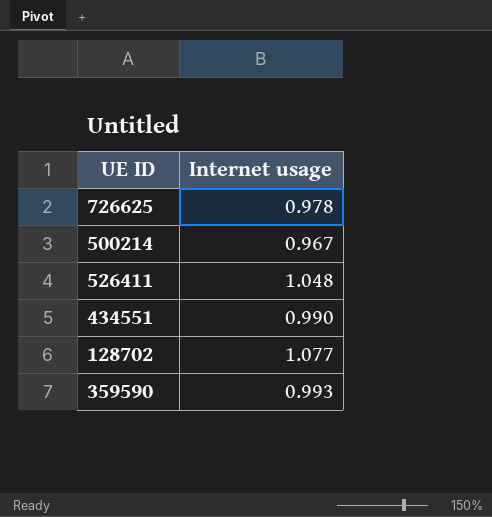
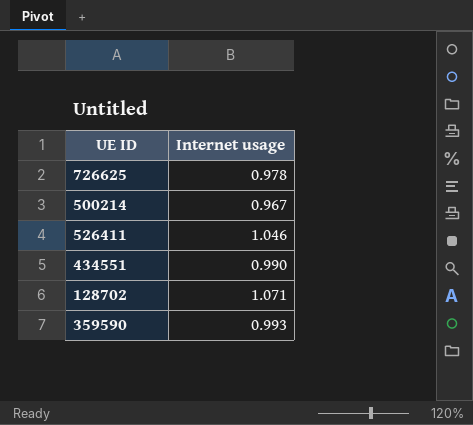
526411 | Internet usage: 1.048 -> 1.046
128702 | Internet usage: 1.077 -> 1.071

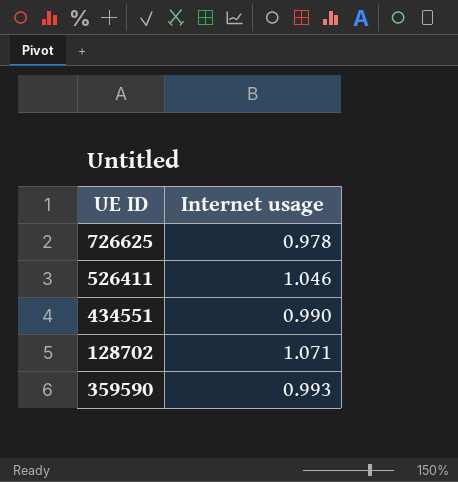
row 500214: 0.967 -> none

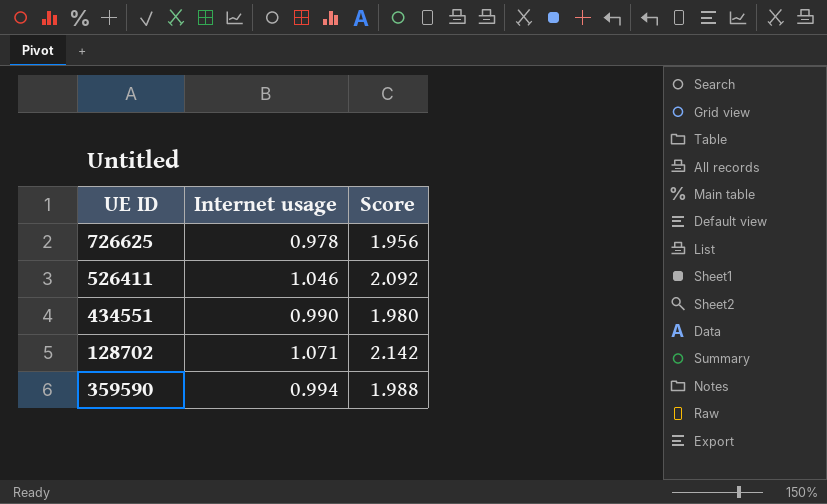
column Score | formula: none -> [Internet usage] * 2
359590 | Internet usage: 0.993 -> 0.994

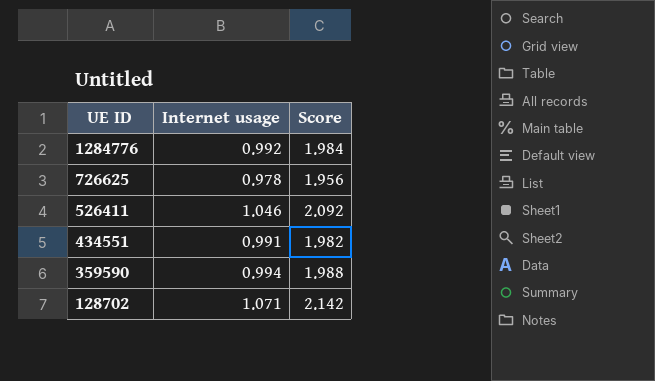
row order: none -> UE ID descending
row 1284776: none -> 0.992 | 1.984
434551 | Internet usage: 0.990 -> 0.991
434551 | Score: 1.980 -> 1.982

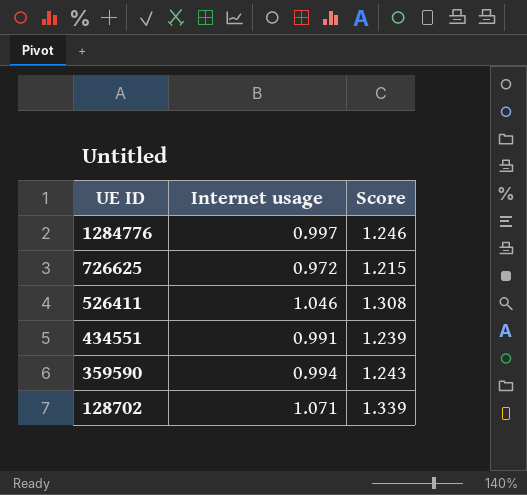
column Score | formula: [Internet usage] * 2 -> [Internet usage] * 1.25
1284776 | Internet usage: 0.992 -> 0.997
726625 | Internet usage: 0.978 -> 0.972

